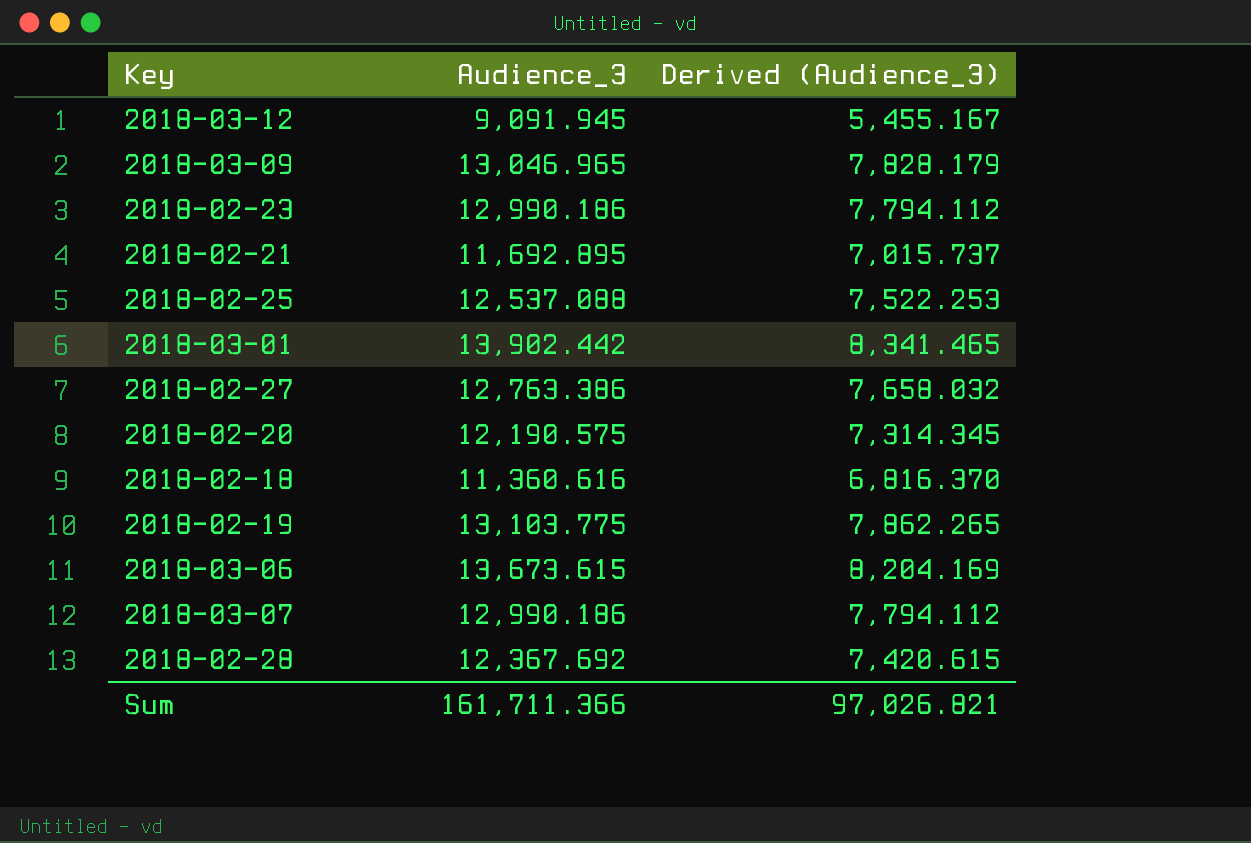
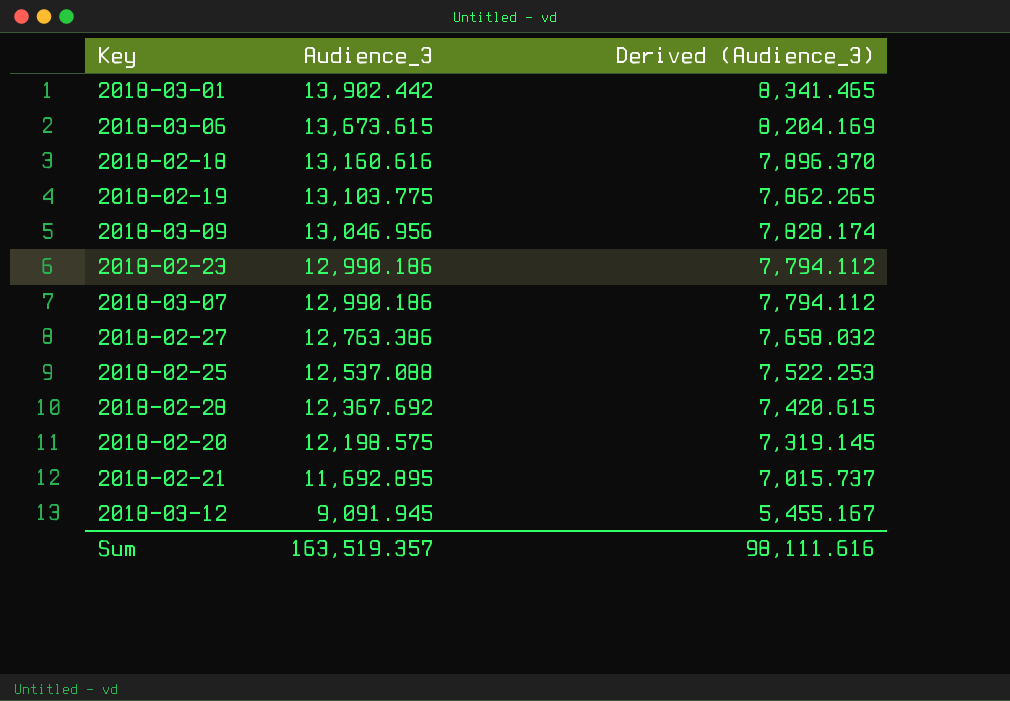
row order: none -> Audience_3 descending
2018-02-18 | Audience_3: 11,360.616 -> 13,160.616
2018-02-18 | Derived (Audience_3): 6,816.370 -> 7,896.370
2018-03-09 | Audience_3: 13,046.965 -> 13,046.956
2018-03-09 | Derived (Audience_3): 7,828.179 -> 7,828.174
2018-02-20 | Audience_3: 12,190.575 -> 12,198.575
2018-02-20 | Derived (Audience_3): 7,314.345 -> 7,319.145
Sum | Audience_3: 161,711.366 -> 163,519.357
Sum | Derived (Audience_3): 97,026.821 -> 98,111.616

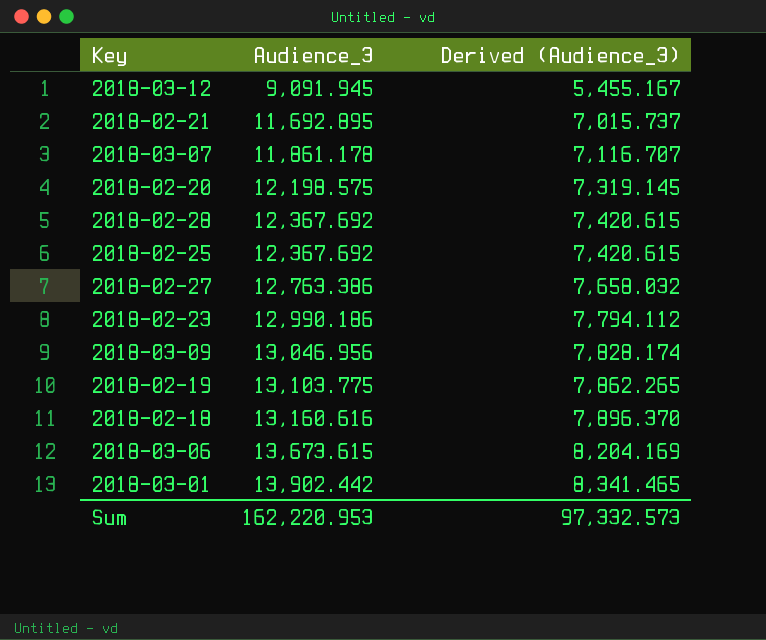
row order: Audience_3 descending -> Audience_3 ascending
2018-03-07 | Audience_3: 12,990.186 -> 11,861.178
2018-03-07 | Derived (Audience_3): 7,794.112 -> 7,116.707
2018-02-25 | Audience_3: 12,537.088 -> 12,367.692
2018-02-25 | Derived (Audience_3): 7,522.253 -> 7,420.615
Sum | Audience_3: 163,519.357 -> 162,220.953
Sum | Derived (Audience_3): 98,111.616 -> 97,332.573

